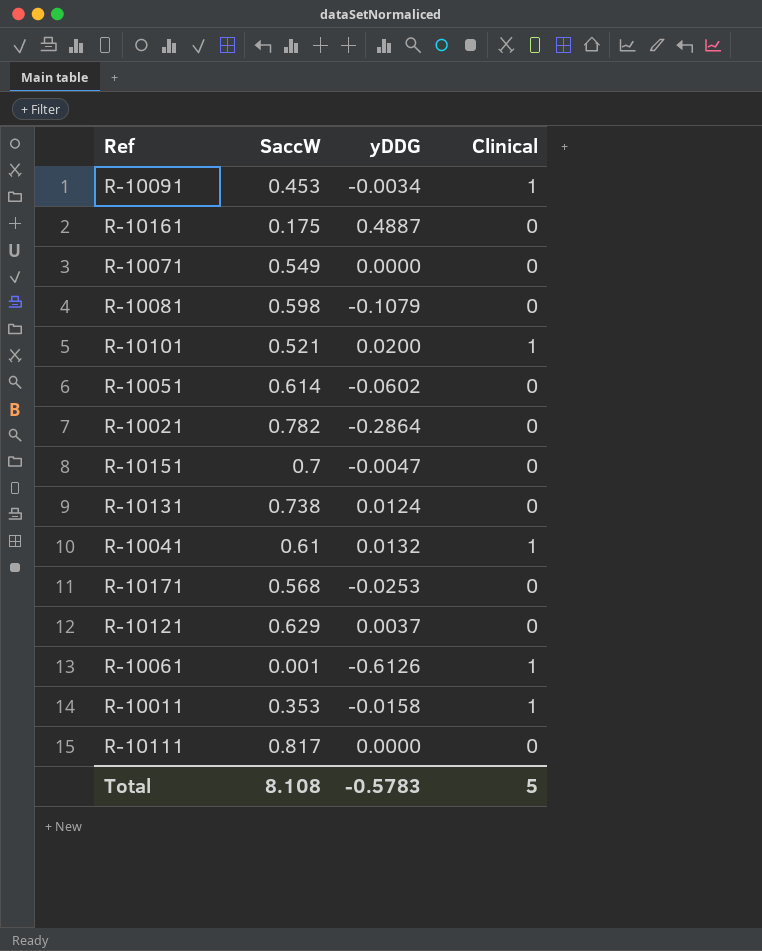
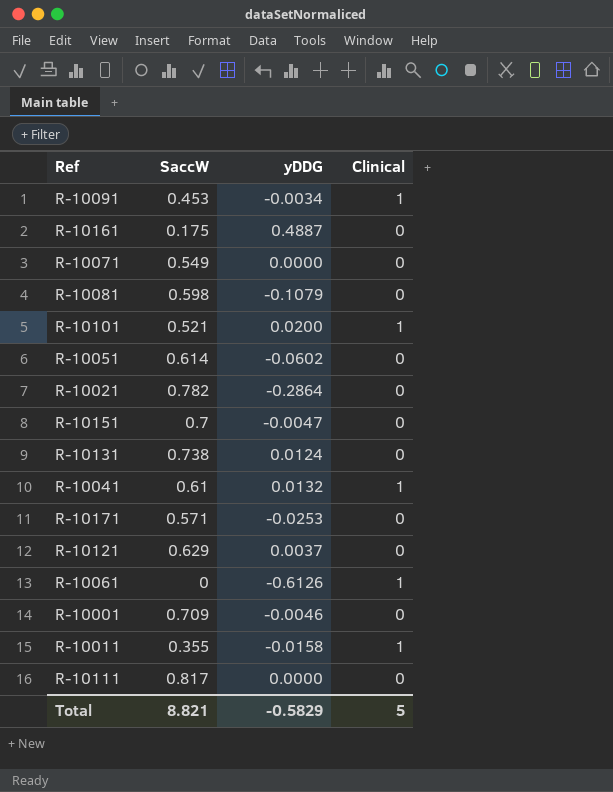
R-10171 | SaccW: 0.568 -> 0.571
R-10061 | SaccW: 0.001 -> 0
row R-10001: none -> 0.709 | -0.0046 | 0
R-10011 | SaccW: 0.353 -> 0.355
Total | SaccW: 8.108 -> 8.821
Total | yDDG: -0.5783 -> -0.5829

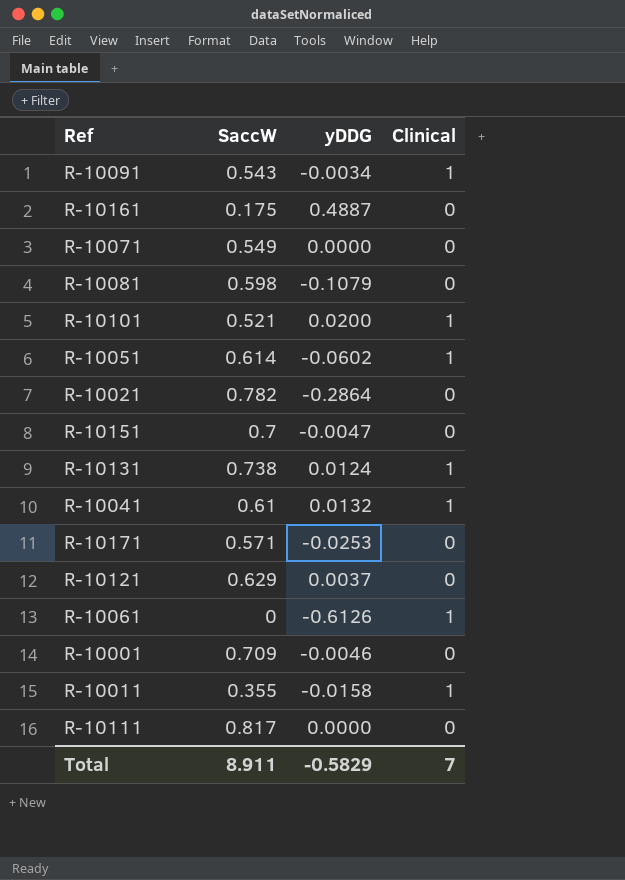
R-10091 | SaccW: 0.453 -> 0.543
R-10051 | Clinical: 0 -> 1
R-10131 | Clinical: 0 -> 1
Total | SaccW: 8.821 -> 8.911
Total | Clinical: 5 -> 7

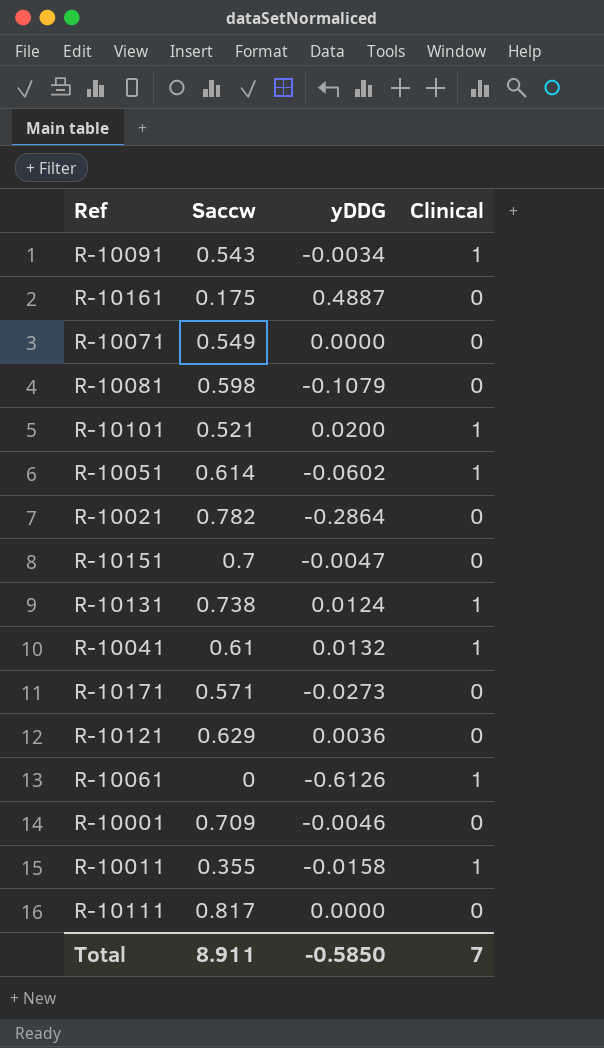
column name: SaccW -> Saccw
R-10171 | yDDG: -0.0253 -> -0.0273
R-10121 | yDDG: 0.0037 -> 0.0036
Total | yDDG: -0.5829 -> -0.5850

